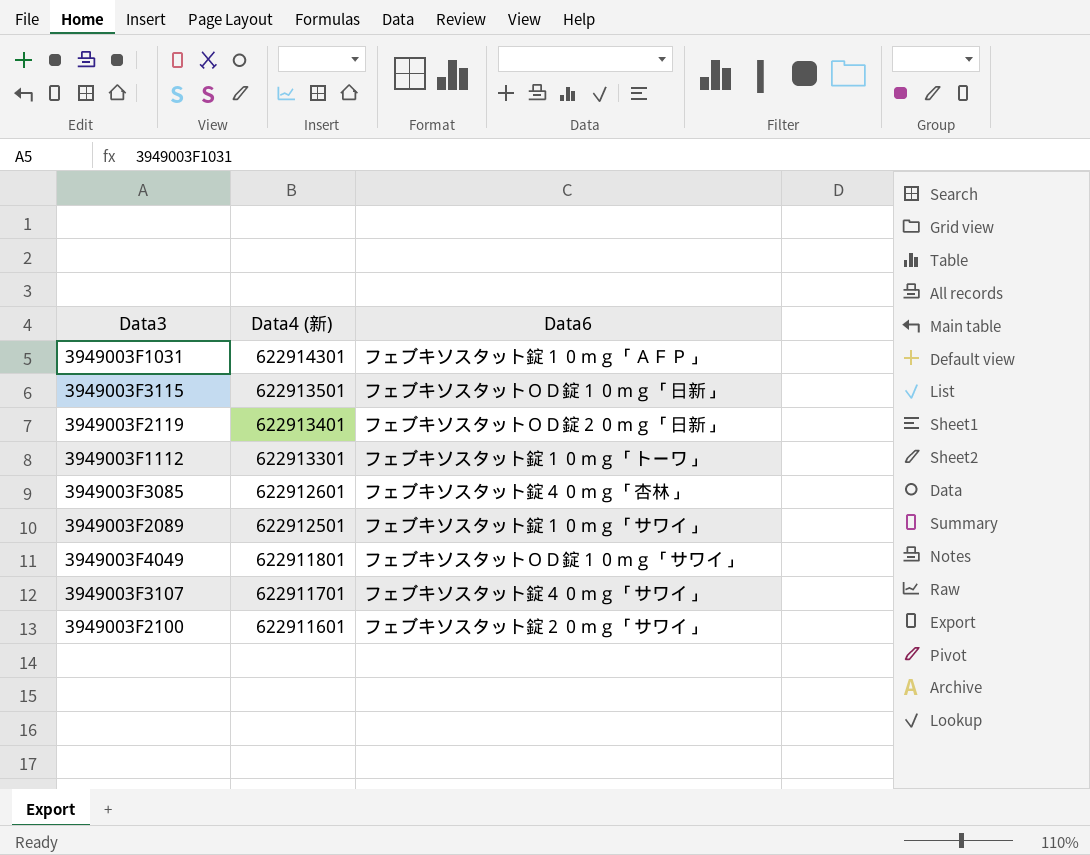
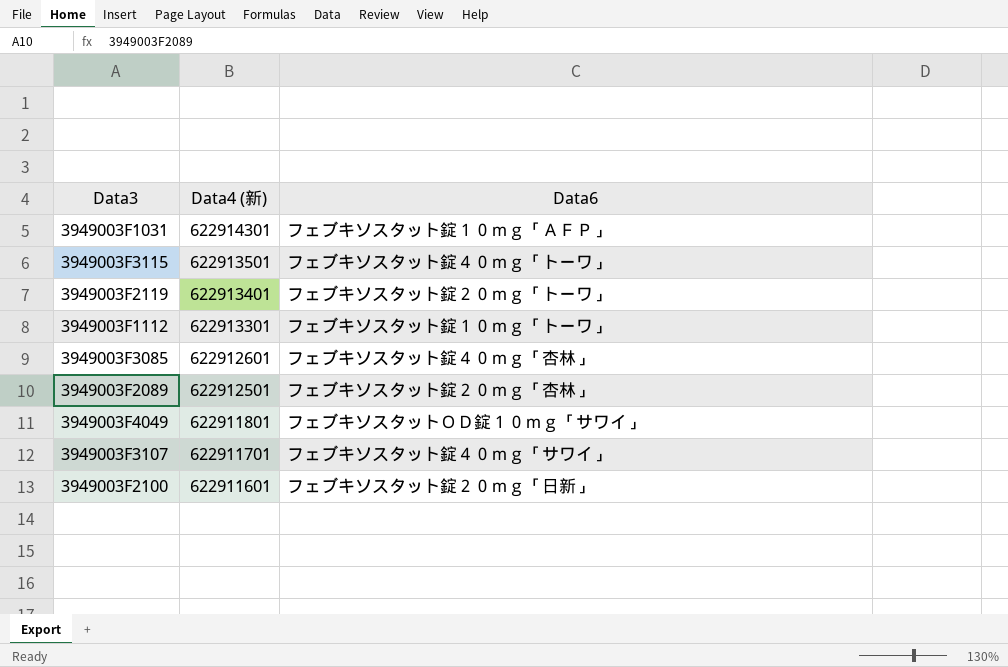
3949003F3115 | Data6: フェブキソスタットＯＤ錠１０ｍｇ「日新」 -> フェブキソスタット錠４０ｍｇ「トーワ」
3949003F2119 | Data6: フェブキソスタットＯＤ錠２０ｍｇ「日新」 -> フェブキソスタット錠２０ｍｇ「トーワ」
3949003F2089 | Data6: フェブキソスタット錠１０ｍｇ「サワイ」 -> フェブキソスタット錠２０ｍｇ「杏林」
3949003F2100 | Data6: フェブキソスタット錠２０ｍｇ「サワイ」 -> フェブキソスタット錠２０ｍｇ「日新」

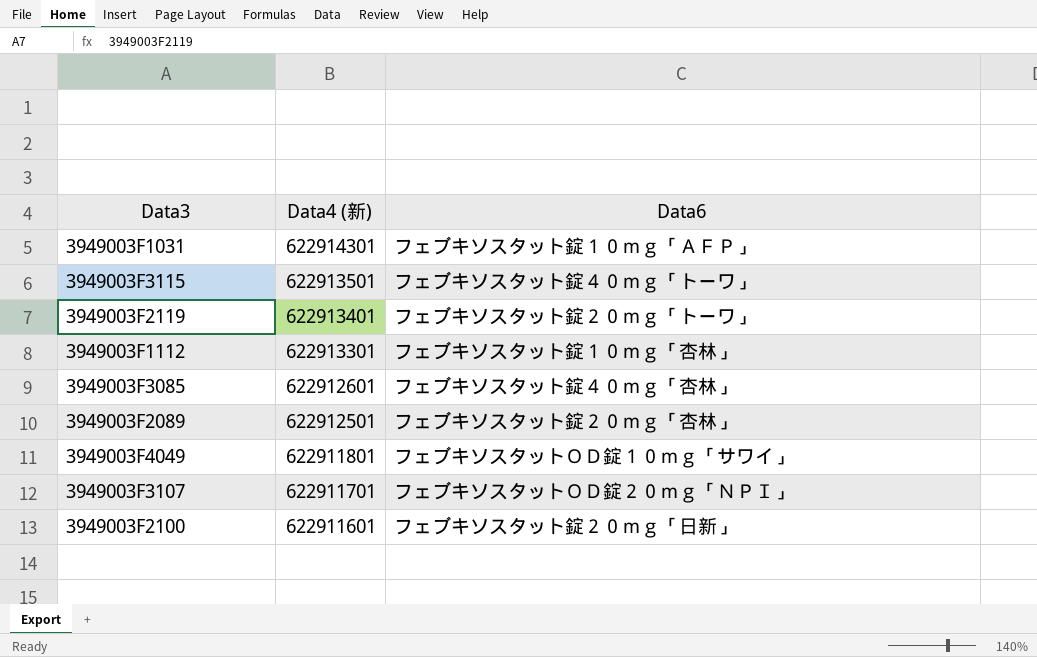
3949003F1112 | Data6: フェブキソスタット錠１０ｍｇ「トーワ」 -> フェブキソスタット錠１０ｍｇ「杏林」
3949003F3107 | Data6: フェブキソスタット錠４０ｍｇ「サワイ」 -> フェブキソスタットＯＤ錠２０ｍｇ「ＮＰＩ」

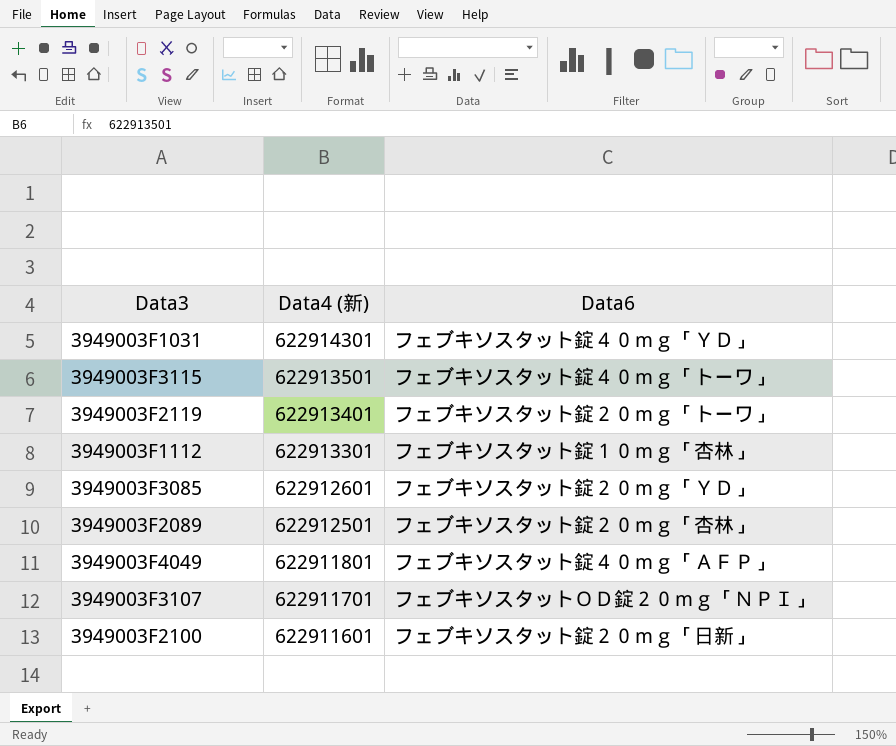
3949003F1031 | Data6: フェブキソスタット錠１０ｍｇ「ＡＦＰ」 -> フェブキソスタット錠４０ｍｇ「ＹＤ」
3949003F3085 | Data6: フェブキソスタット錠４０ｍｇ「杏林」 -> フェブキソスタット錠２０ｍｇ「ＹＤ」
3949003F4049 | Data6: フェブキソスタットＯＤ錠１０ｍｇ「サワイ」 -> フェブキソスタット錠４０ｍｇ「ＡＦＰ」

